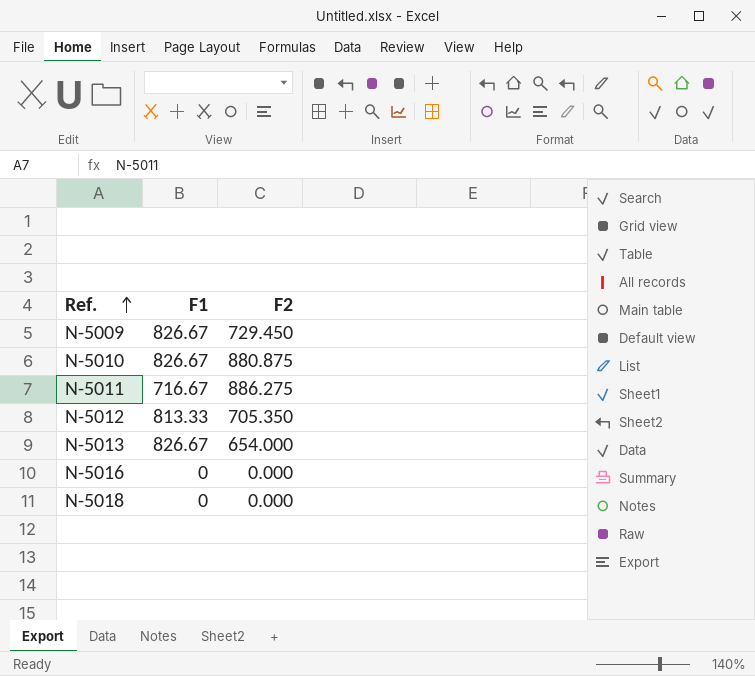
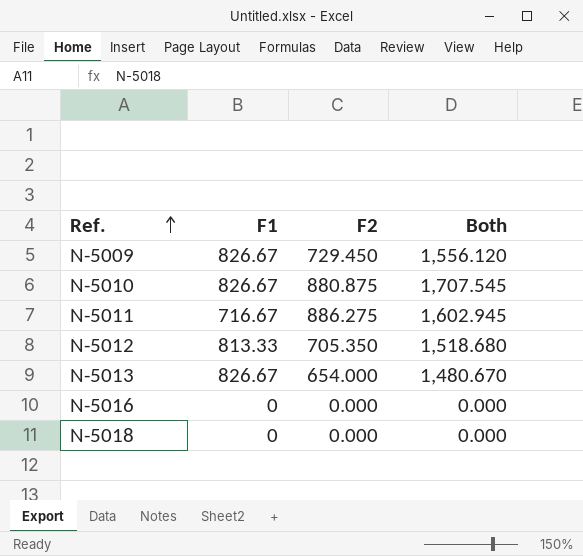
column Both | formula: none -> [F1] + [F2]

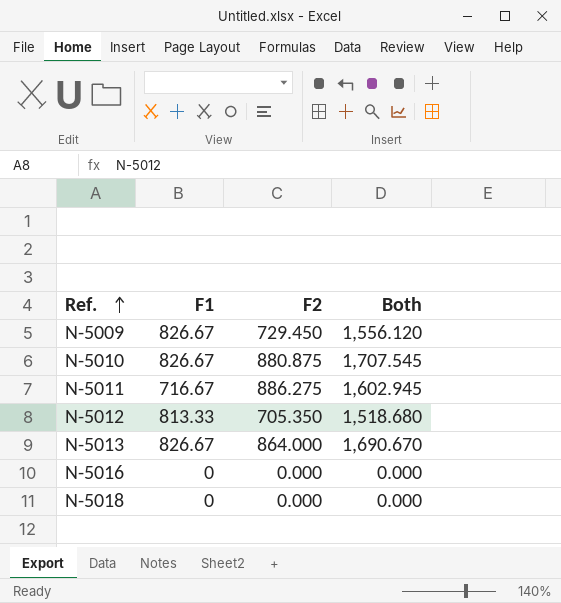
N-5013 | F2: 654.000 -> 864.000
N-5013 | Both: 1,480.670 -> 1,690.670

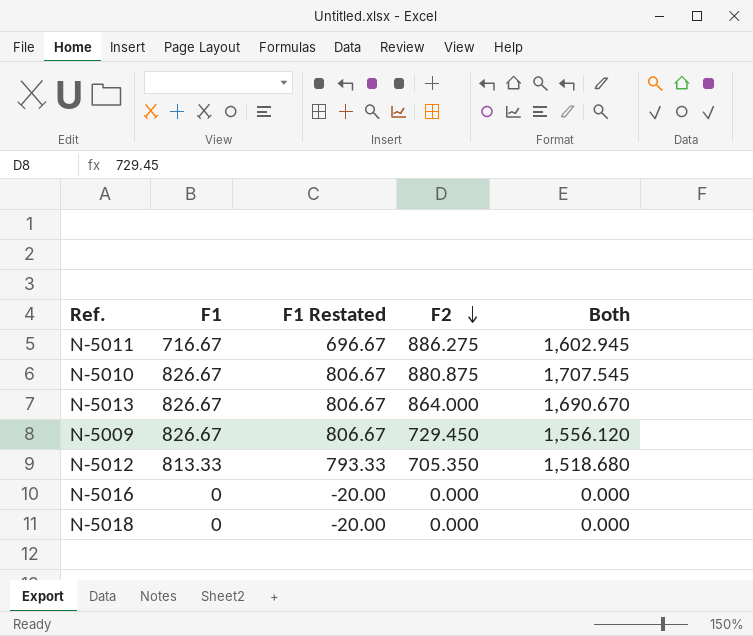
row order: Ref. ascending -> F2 descending
column F1 Restated | formula: none -> [F1] - 20

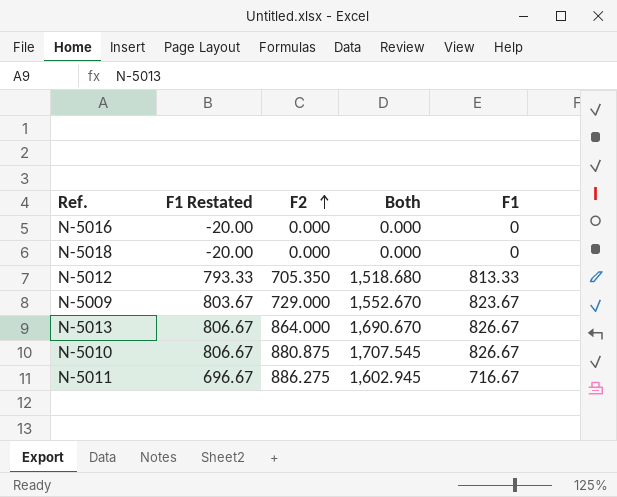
row order: F2 descending -> F2 ascending
column F1 | position: 2 -> 5
N-5009 | F1 Restated: 806.67 -> 803.67
N-5009 | F2: 729.450 -> 729.000
N-5009 | Both: 1,556.120 -> 1,552.670
N-5009 | F1: 826.67 -> 823.67

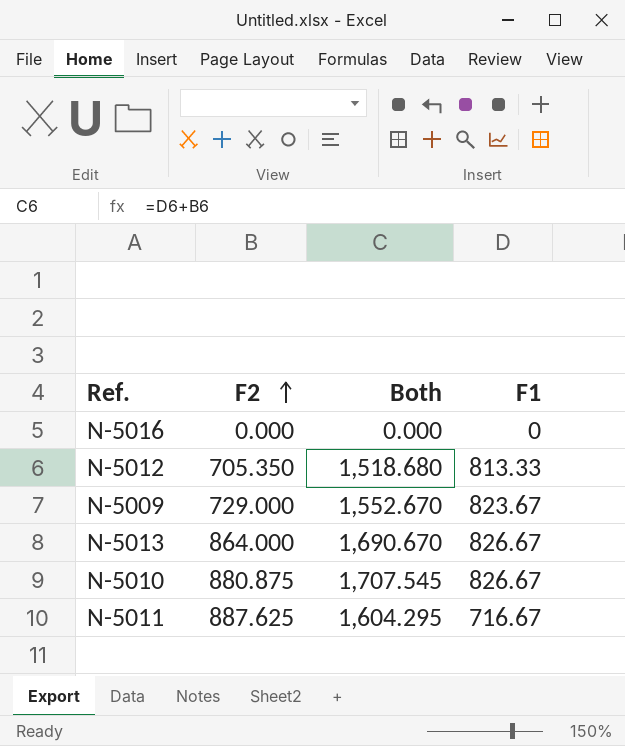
column F1 Restated | formula: [F1] - 20 -> none
row N-5018: -20.00 | 0.000 | 0.000 | 0 -> none
N-5011 | F2: 886.275 -> 887.625
N-5011 | Both: 1,602.945 -> 1,604.295

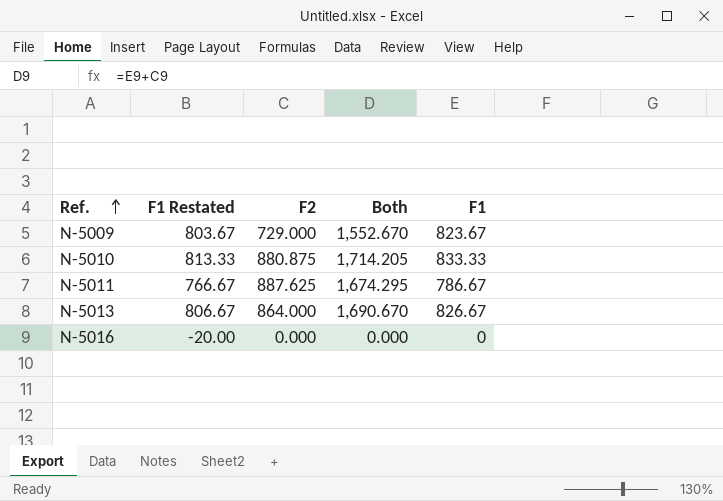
row order: F2 ascending -> Ref. ascending
column F1 Restated | formula: none -> [F1] - 20
row N-5012: 705.350 | 1,518.680 | 813.33 -> none
N-5010 | Both: 1,707.545 -> 1,714.205
N-5010 | F1: 826.67 -> 833.33
N-5011 | Both: 1,604.295 -> 1,674.295
N-5011 | F1: 716.67 -> 786.67

